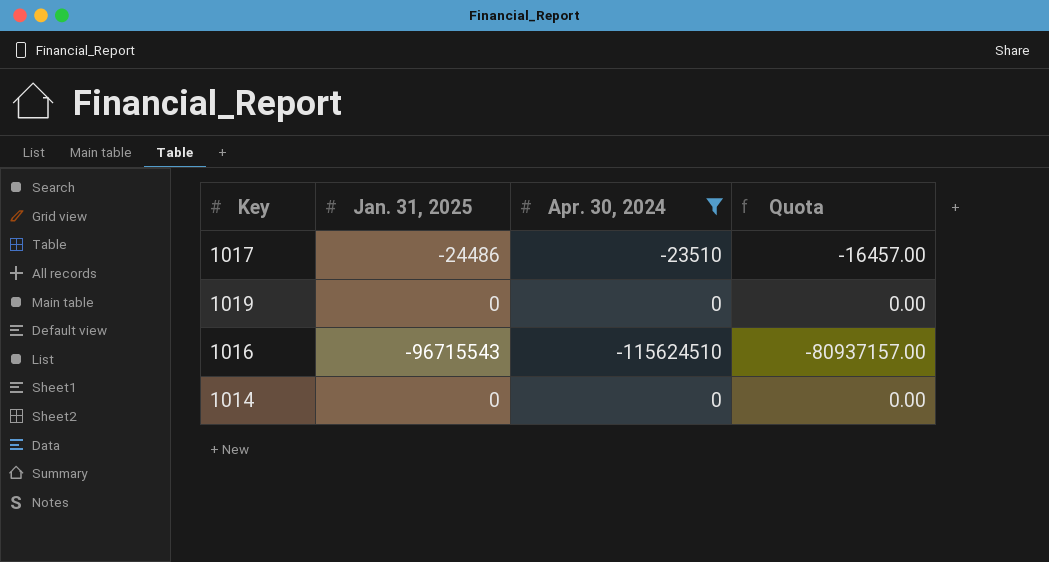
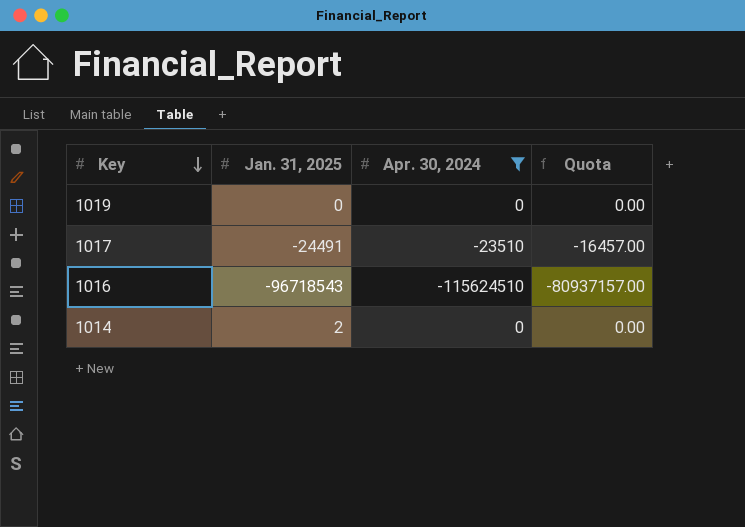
row order: none -> Key descending
1017 | Jan. 31, 2025: -24486 -> -24491
1016 | Jan. 31, 2025: -96715543 -> -96718543
1014 | Jan. 31, 2025: 0 -> 2

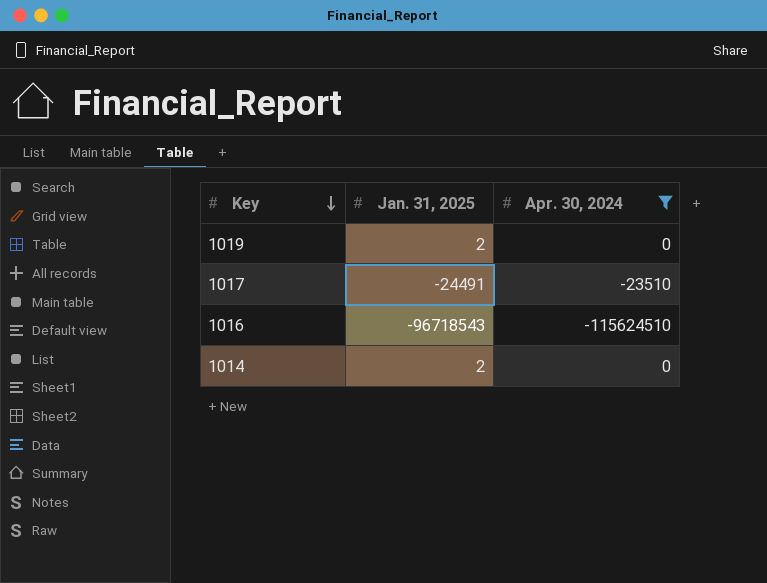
column Quota | formula: [Apr. 30, 2024] * 0.7 -> none
1019 | Jan. 31, 2025: 0 -> 2

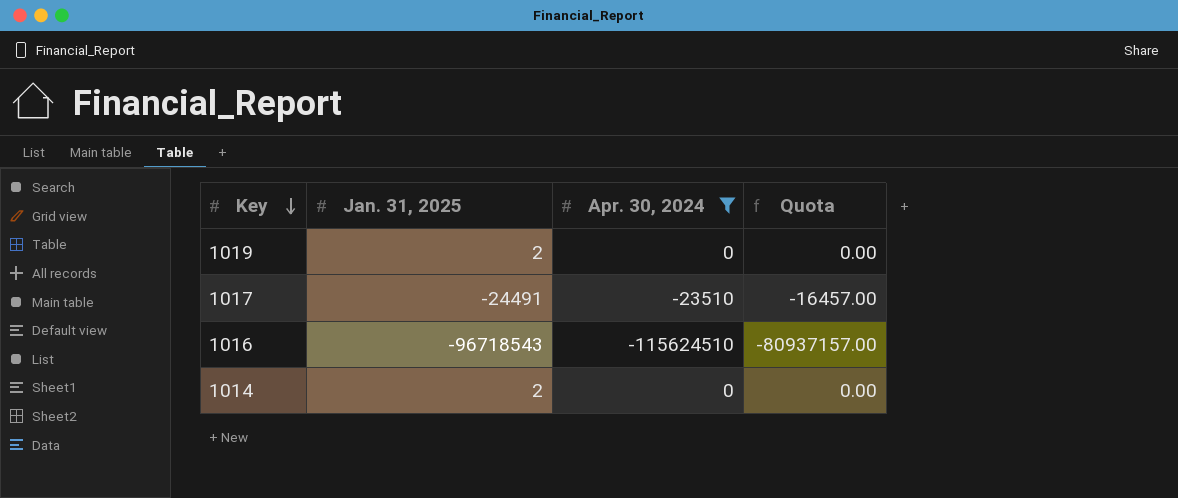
column Quota | formula: none -> [Apr. 30, 2024] * 0.7

